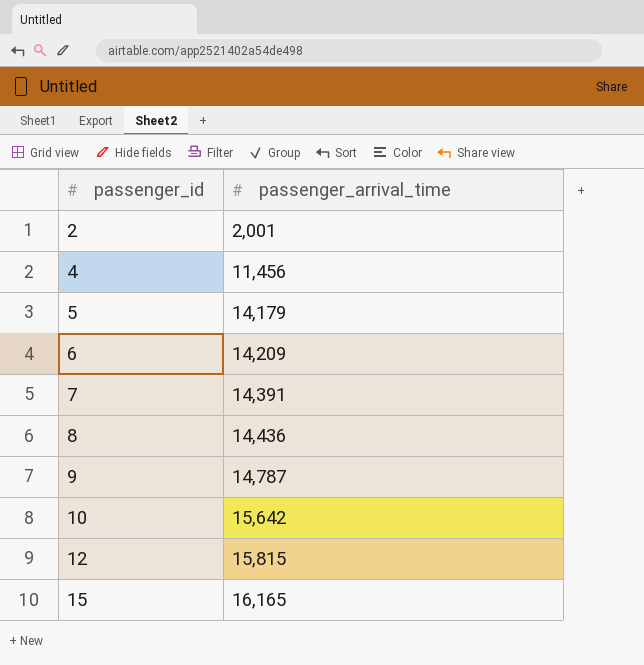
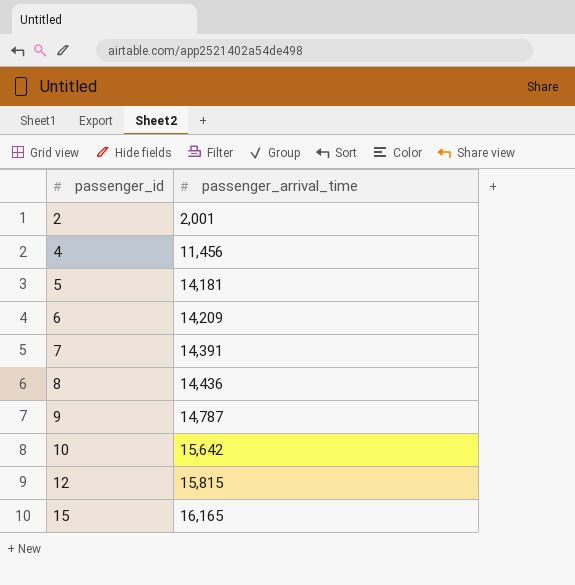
5 | passenger_arrival_time: 14,179 -> 14,181

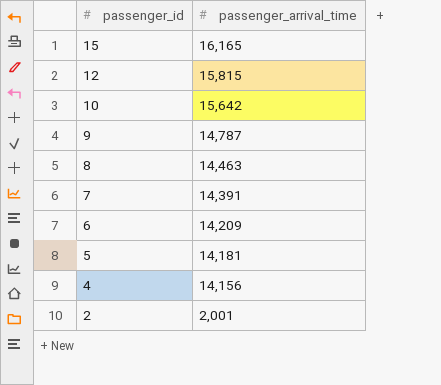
row order: passenger_id ascending -> passenger_id descending
8 | passenger_arrival_time: 14,436 -> 14,463
4 | passenger_arrival_time: 11,456 -> 14,156

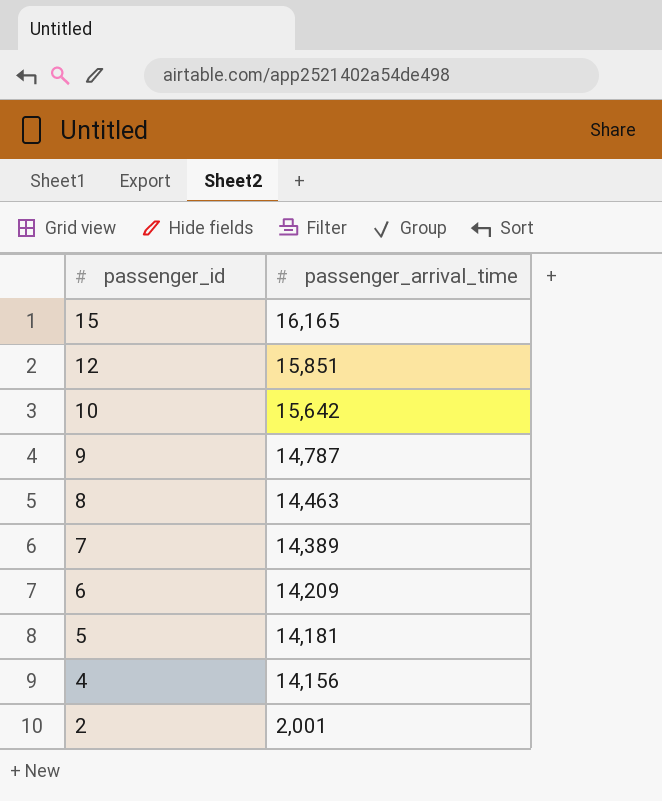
12 | passenger_arrival_time: 15,815 -> 15,851
7 | passenger_arrival_time: 14,391 -> 14,389

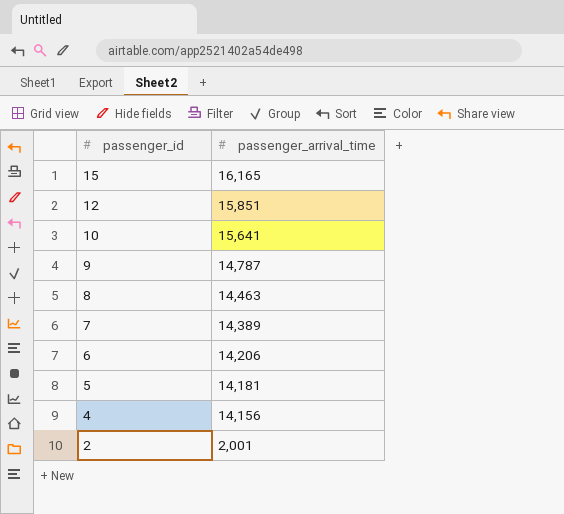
10 | passenger_arrival_time: 15,642 -> 15,641
6 | passenger_arrival_time: 14,209 -> 14,206

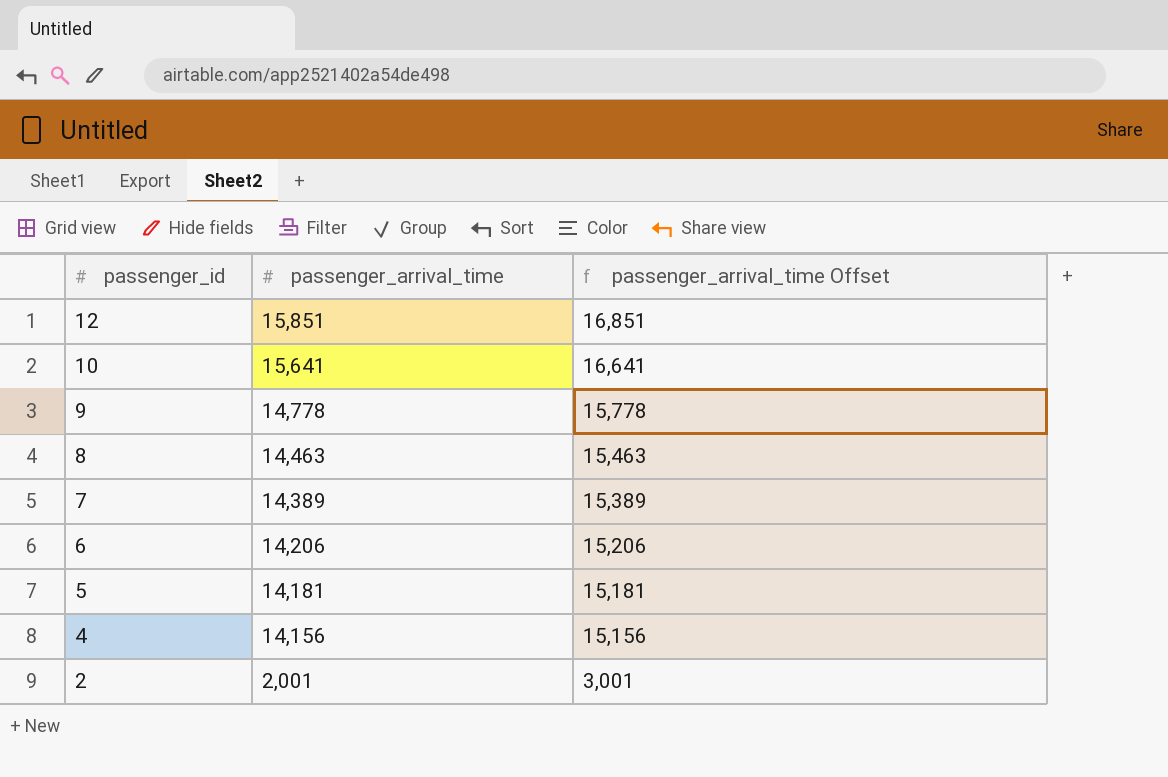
column passenger_arrival_time Offset | formula: none -> [passenger_arrival_time] + 1000
row 15: 16,165 -> none
9 | passenger_arrival_time: 14,787 -> 14,778

